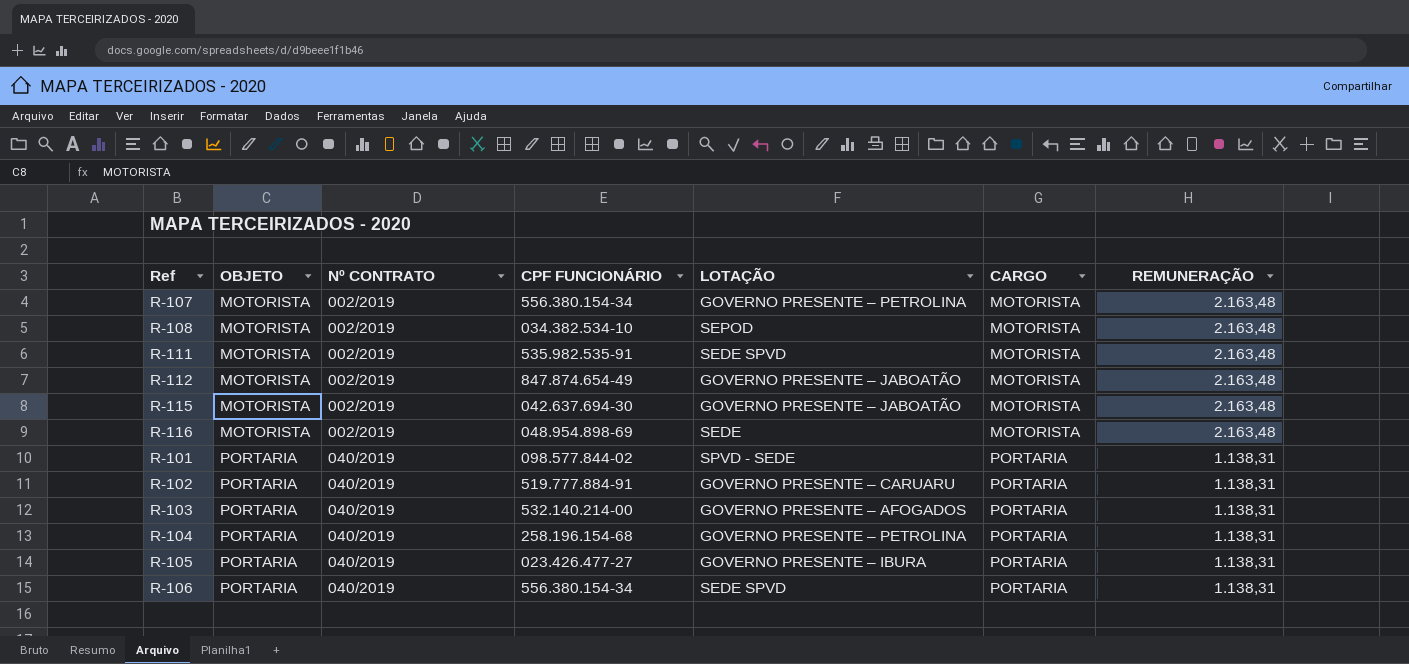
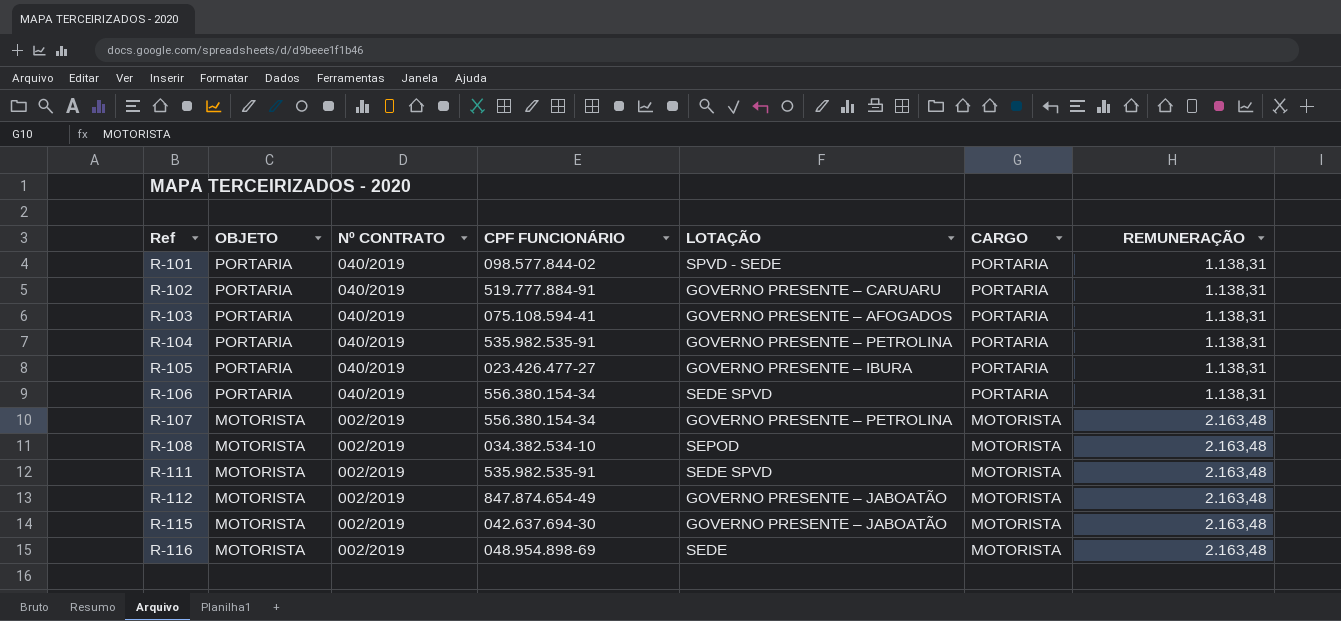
row order: OBJETO ascending -> Ref ascending
R-103 | CPF FUNCIONÁRIO: 532.140.214-00 -> 075.108.594-41
R-104 | CPF FUNCIONÁRIO: 258.196.154-68 -> 535.982.535-91

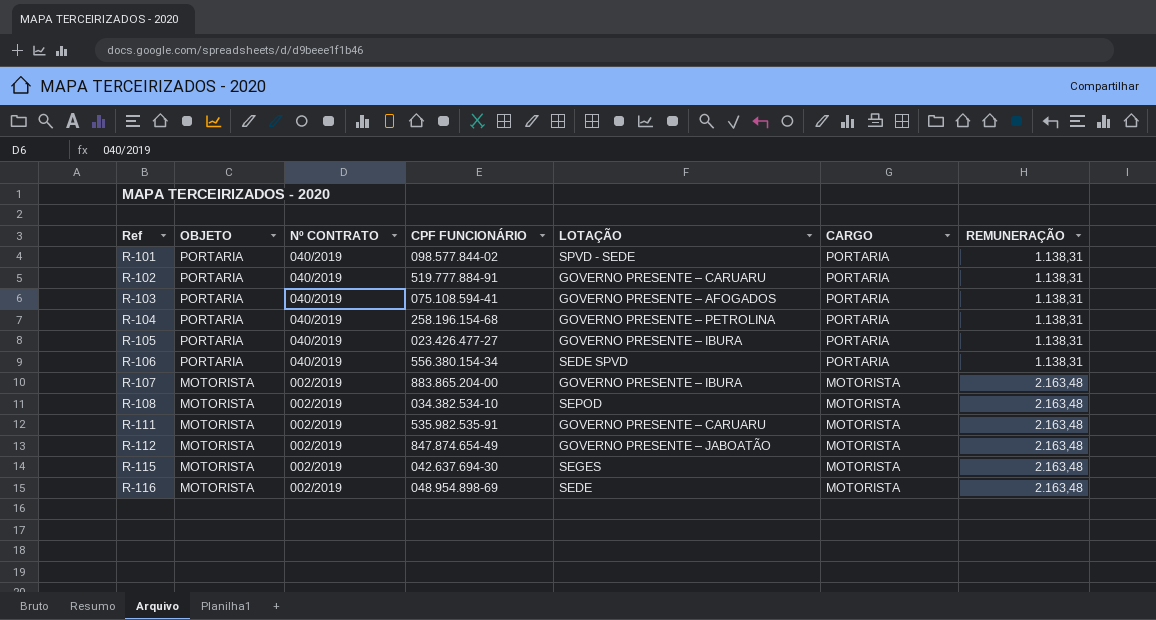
R-104 | CPF FUNCIONÁRIO: 535.982.535-91 -> 258.196.154-68
R-107 | CPF FUNCIONÁRIO: 556.380.154-34 -> 883.865.204-00
R-107 | LOTAÇÃO: GOVERNO PRESENTE – PETROLINA -> GOVERNO PRESENTE – IBURA
R-111 | LOTAÇÃO: SEDE SPVD -> GOVERNO PRESENTE – CARUARU
R-115 | LOTAÇÃO: GOVERNO PRESENTE – JABOATÃO -> SEGES

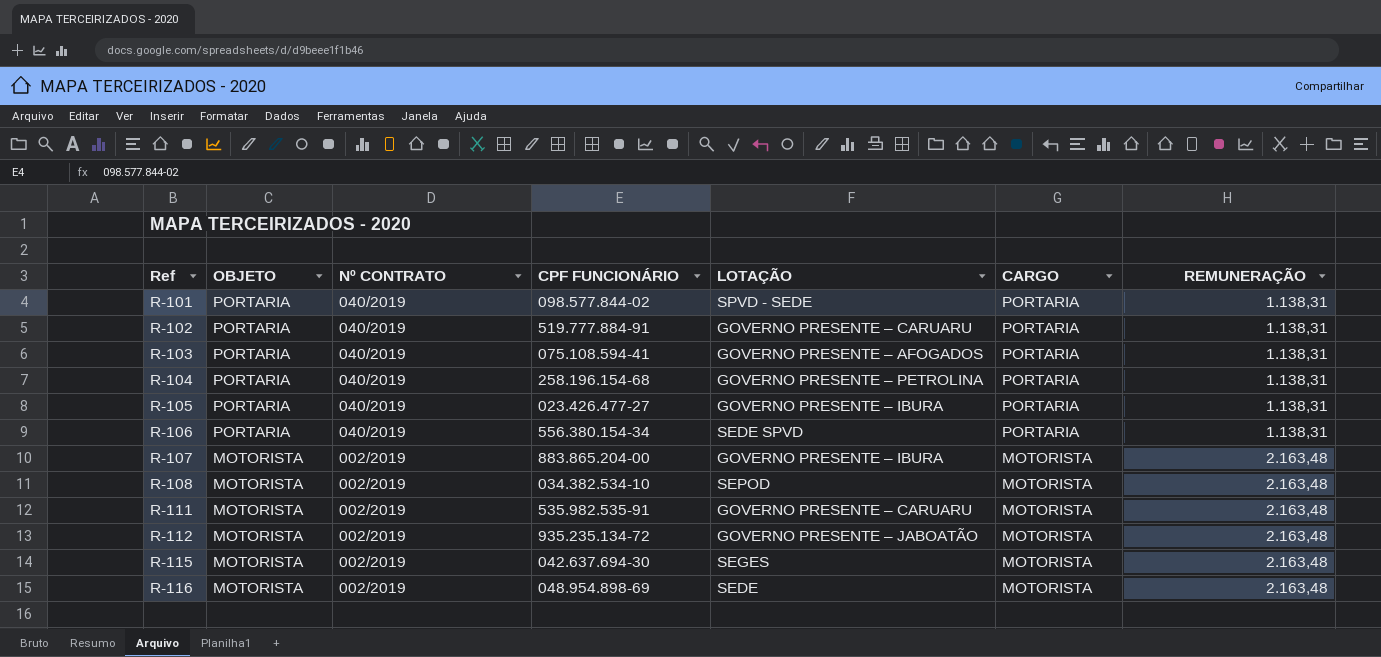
R-112 | CPF FUNCIONÁRIO: 847.874.654-49 -> 935.235.134-72

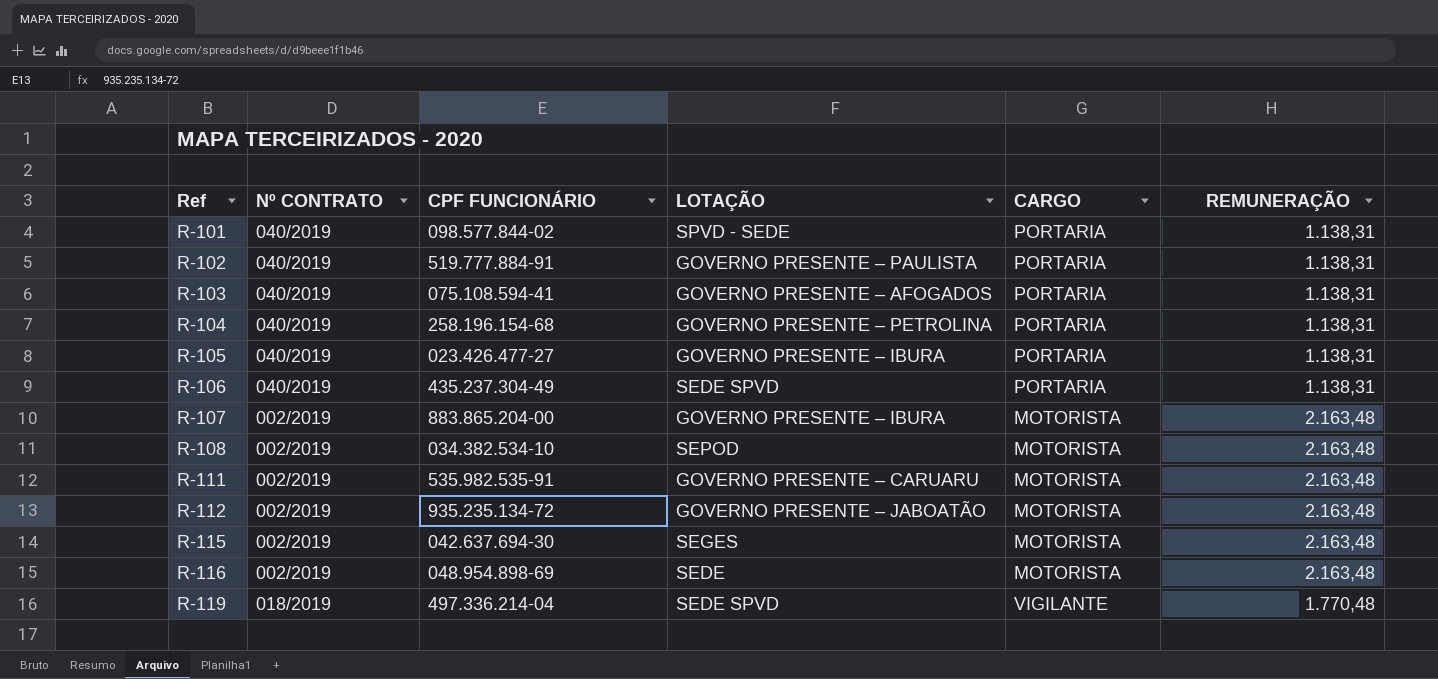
column OBJETO | position: 2 -> none
R-102 | LOTAÇÃO: GOVERNO PRESENTE – CARUARU -> GOVERNO PRESENTE – PAULISTA
R-106 | CPF FUNCIONÁRIO: 556.380.154-34 -> 435.237.304-49
row R-119: none -> 018/2019 | 497.336.214-04 | SEDE SPVD | VIGILANTE | 1.770,48

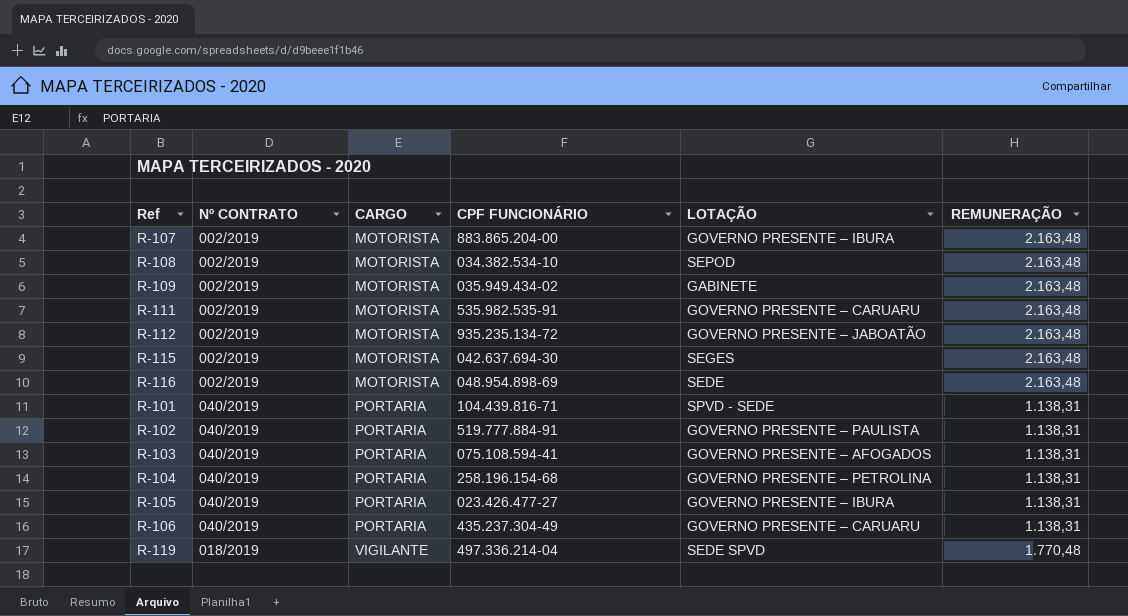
row order: Ref ascending -> CARGO ascending
column CARGO | position: 5 -> 3
row R-109: none -> 002/2019 | MOTORISTA | 035.949.434-02 | GABINETE | 2.163,48
R-101 | CPF FUNCIONÁRIO: 098.577.844-02 -> 104.439.816-71
R-106 | LOTAÇÃO: SEDE SPVD -> GOVERNO PRESENTE – CARUARU

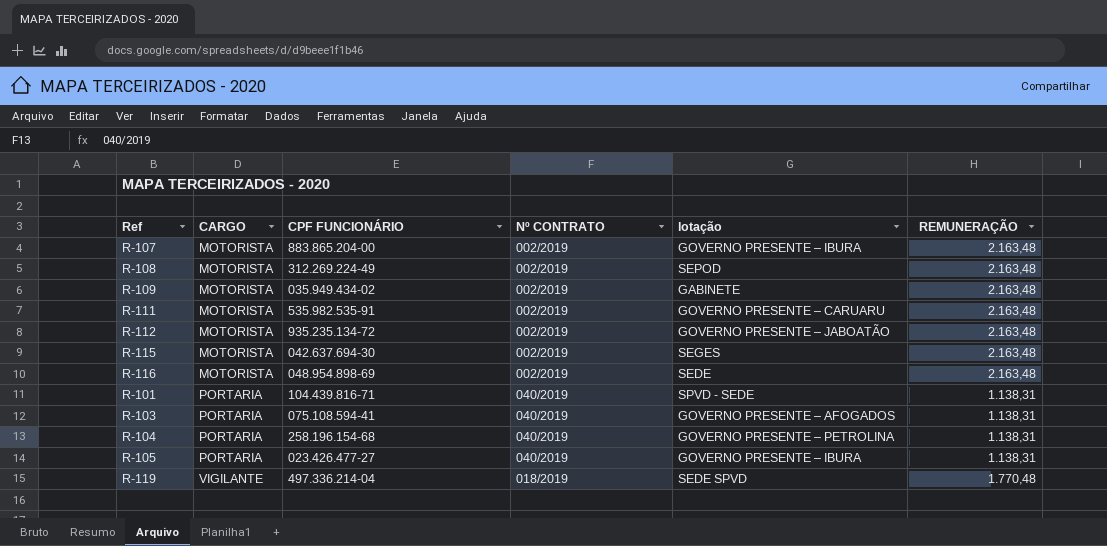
column Nº CONTRATO | position: 2 -> 4
column name: LOTAÇÃO -> lotação
row R-102: 040/2019 | PORTARIA | 519.777.884-91 | GOVERNO PRESENTE – PAULISTA | 1.138,31 -> none
row R-106: 040/2019 | PORTARIA | 435.237.304-49 | GOVERNO PRESENTE – CARUARU | 1.138,31 -> none
R-108 | CPF FUNCIONÁRIO: 034.382.534-10 -> 312.269.224-49

